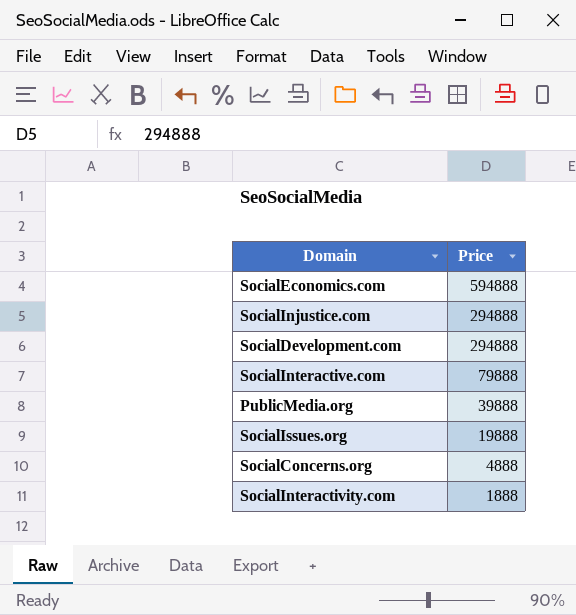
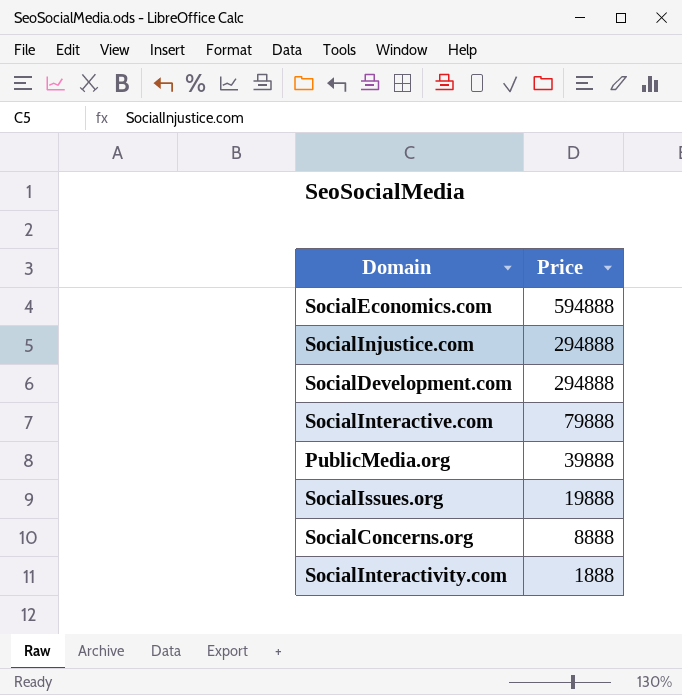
SocialConcerns.org | Price: 4888 -> 8888

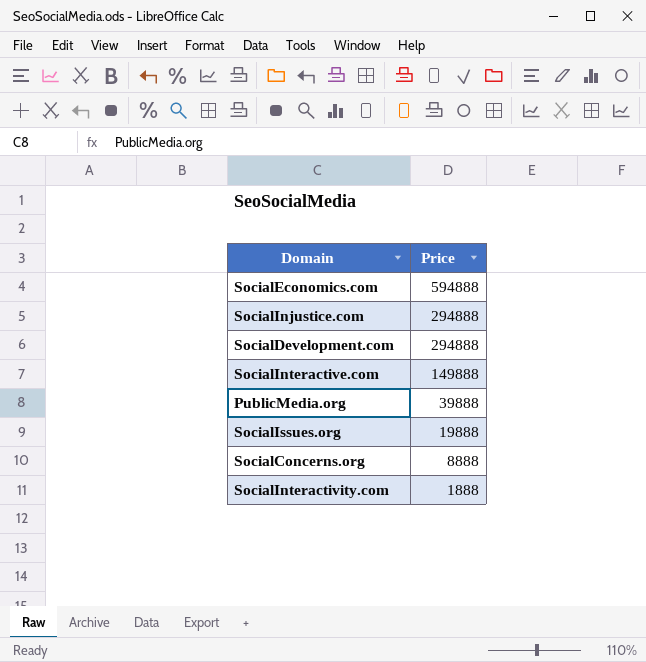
SocialInteractive.com | Price: 79888 -> 149888

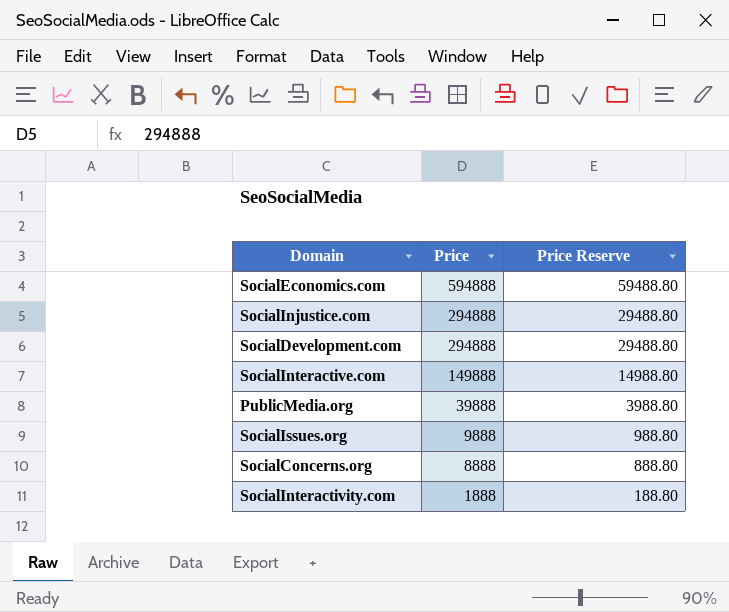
column Price Reserve | formula: none -> [Price] * 0.1
SocialIssues.org | Price: 19888 -> 9888

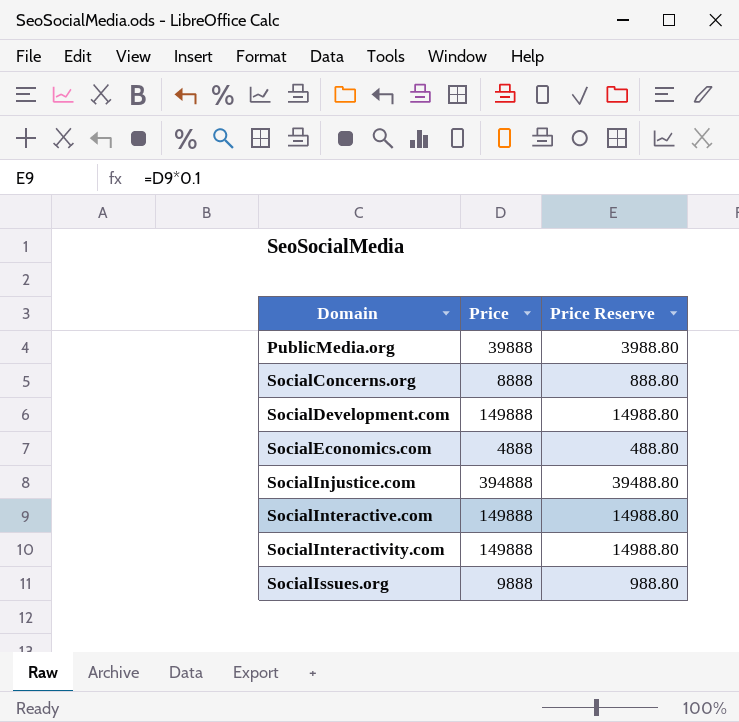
row order: Price descending -> Domain ascending
SocialDevelopment.com | Price: 294888 -> 149888
SocialDevelopment.com | Price Reserve: 29488.80 -> 14988.80
SocialEconomics.com | Price: 594888 -> 4888
SocialEconomics.com | Price Reserve: 59488.80 -> 488.80
SocialInjustice.com | Price: 294888 -> 394888
SocialInjustice.com | Price Reserve: 29488.80 -> 39488.80
SocialInteractivity.com | Price: 1888 -> 149888
SocialInteractivity.com | Price Reserve: 188.80 -> 14988.80

